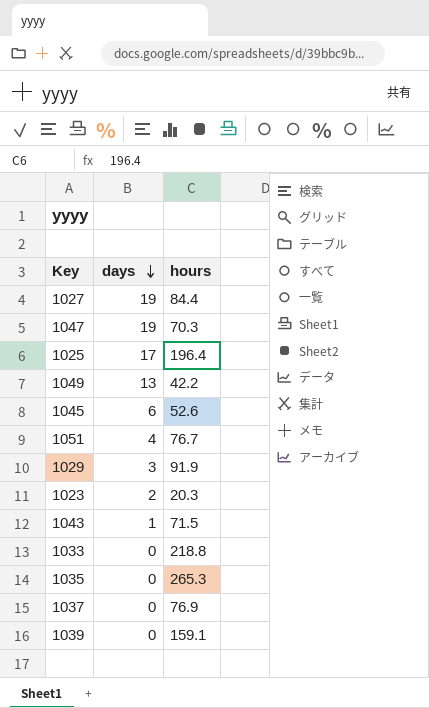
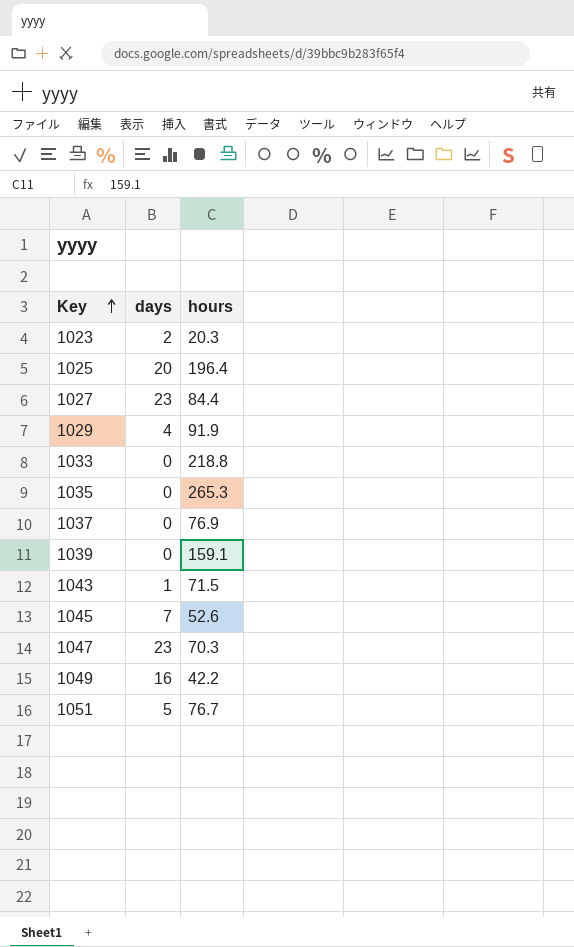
row order: days descending -> Key ascending
1025 | days: 17 -> 20
1027 | days: 19 -> 23
1029 | days: 3 -> 4
1045 | days: 6 -> 7
1047 | days: 19 -> 23
1049 | days: 13 -> 16
1051 | days: 4 -> 5

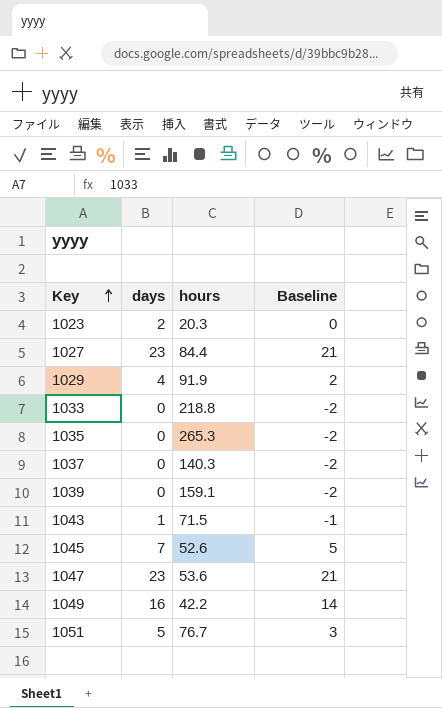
column Baseline | formula: none -> [days] - 2
row 1025: 20 | 196.4 -> none
1037 | hours: 76.9 -> 140.3
1047 | hours: 70.3 -> 53.6

